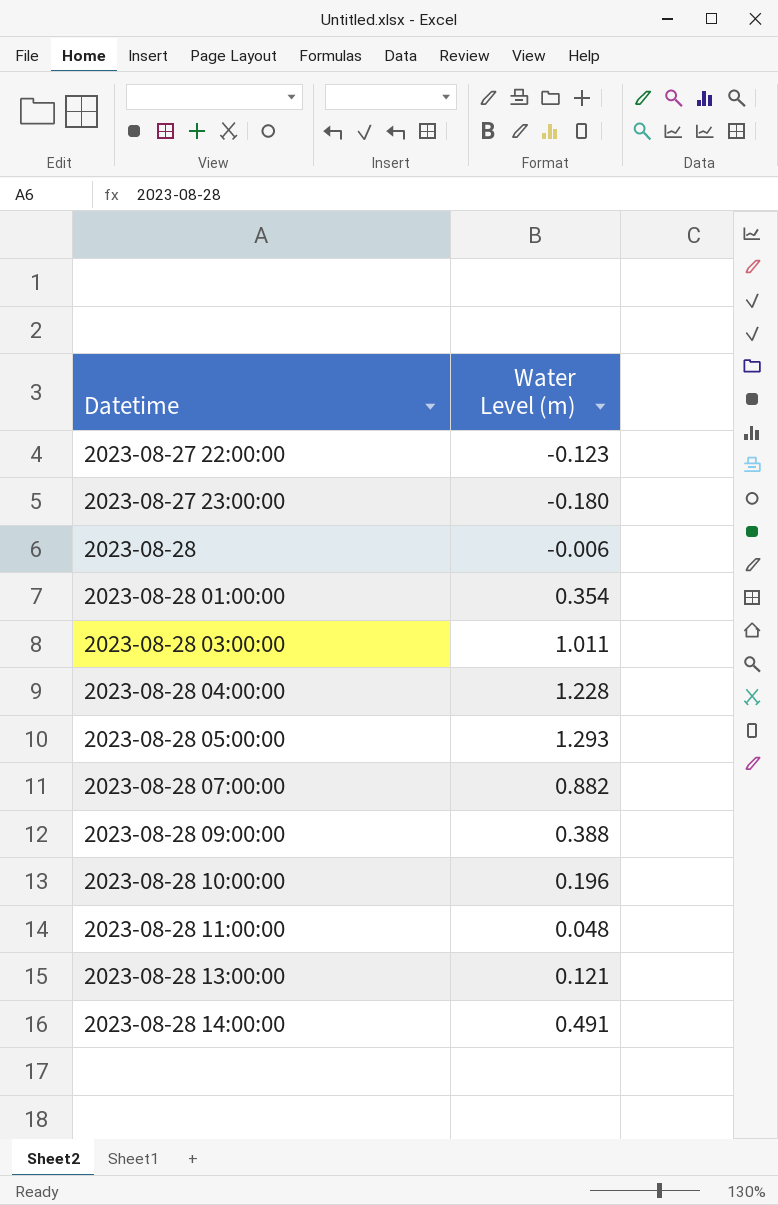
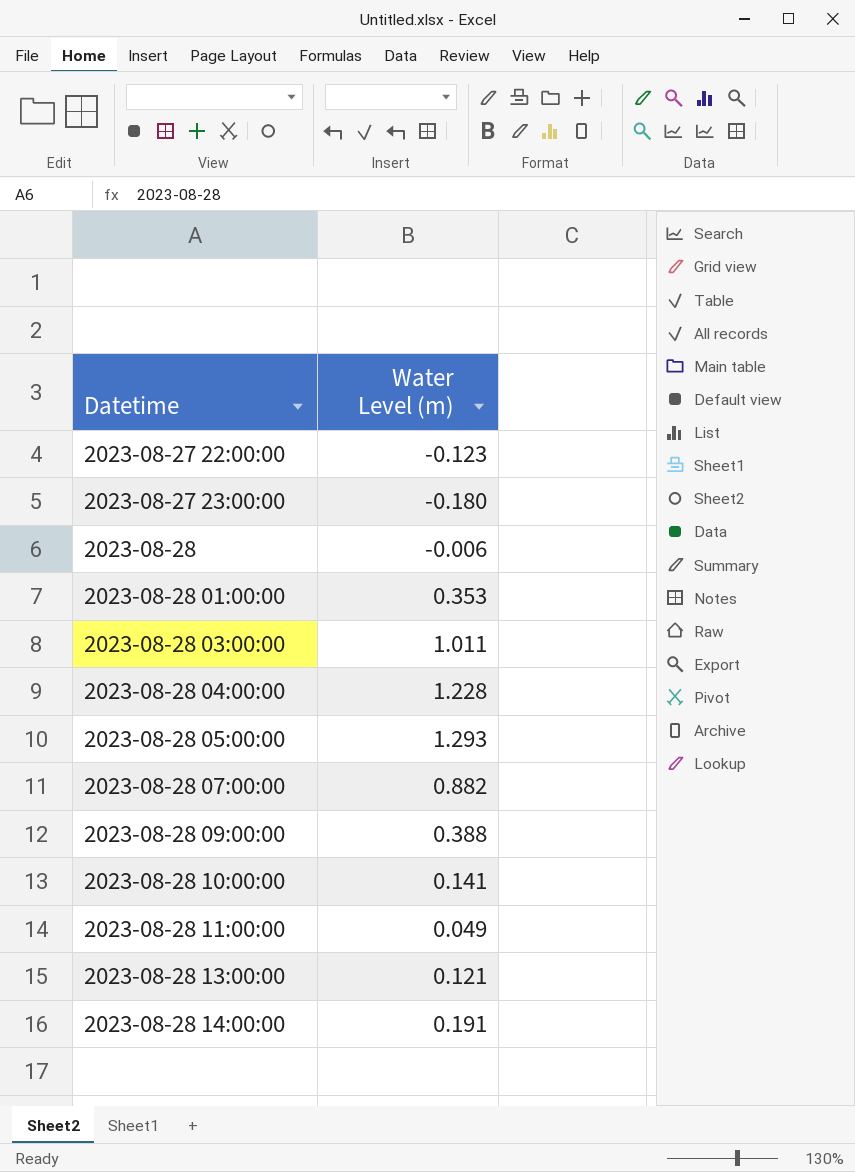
2023-08-28 01:00:00 | Water Level (m): 0.354 -> 0.353
2023-08-28 10:00:00 | Water Level (m): 0.196 -> 0.141
2023-08-28 11:00:00 | Water Level (m): 0.048 -> 0.049
2023-08-28 14:00:00 | Water Level (m): 0.491 -> 0.191

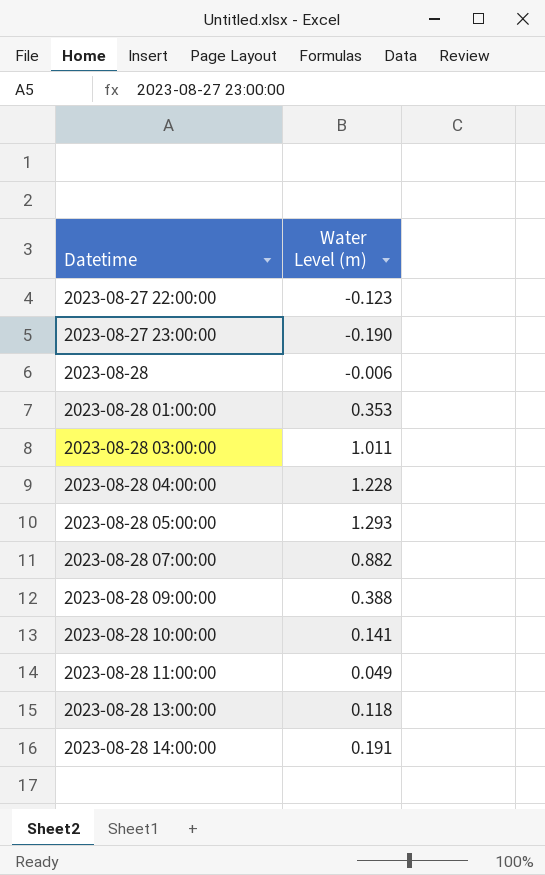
2023-08-27 23:00:00 | Water Level (m): -0.180 -> -0.190
2023-08-28 13:00:00 | Water Level (m): 0.121 -> 0.118

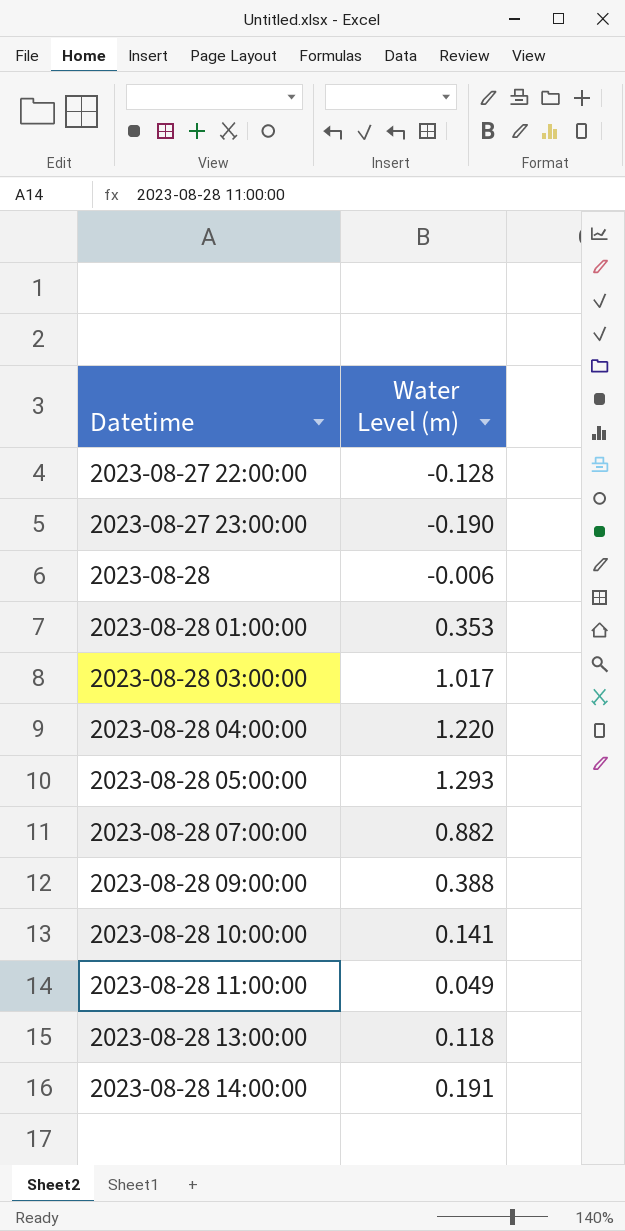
2023-08-27 22:00:00 | Water Level (m): -0.123 -> -0.128
2023-08-28 03:00:00 | Water Level (m): 1.011 -> 1.017
2023-08-28 04:00:00 | Water Level (m): 1.228 -> 1.220

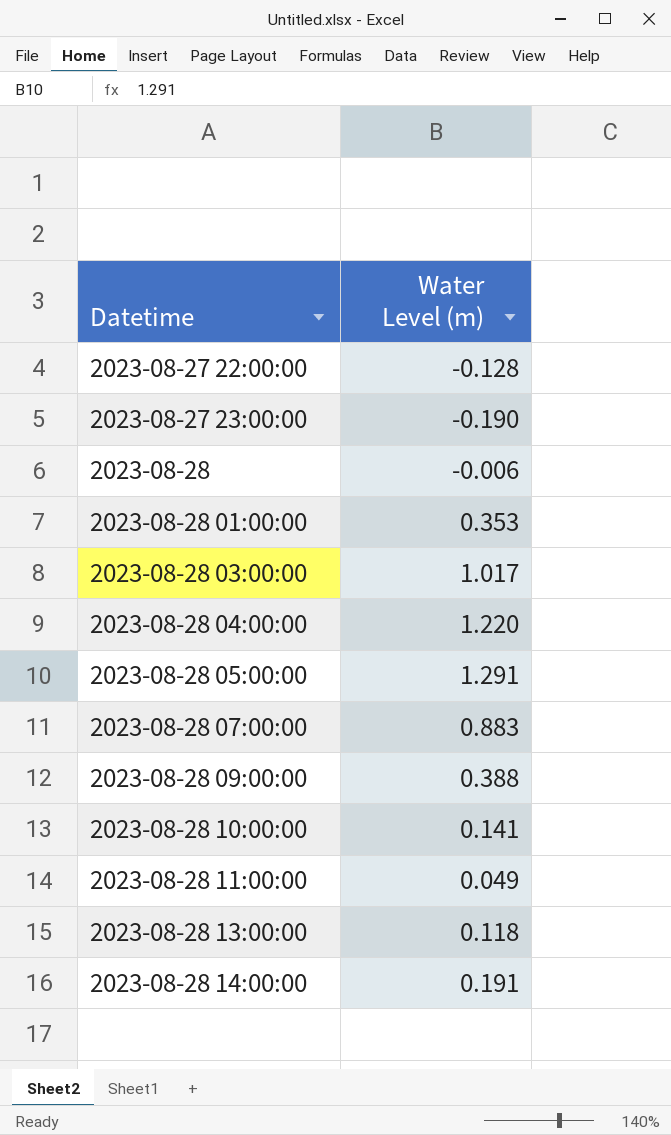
2023-08-28 05:00:00 | Water Level (m): 1.293 -> 1.291
2023-08-28 07:00:00 | Water Level (m): 0.882 -> 0.883

